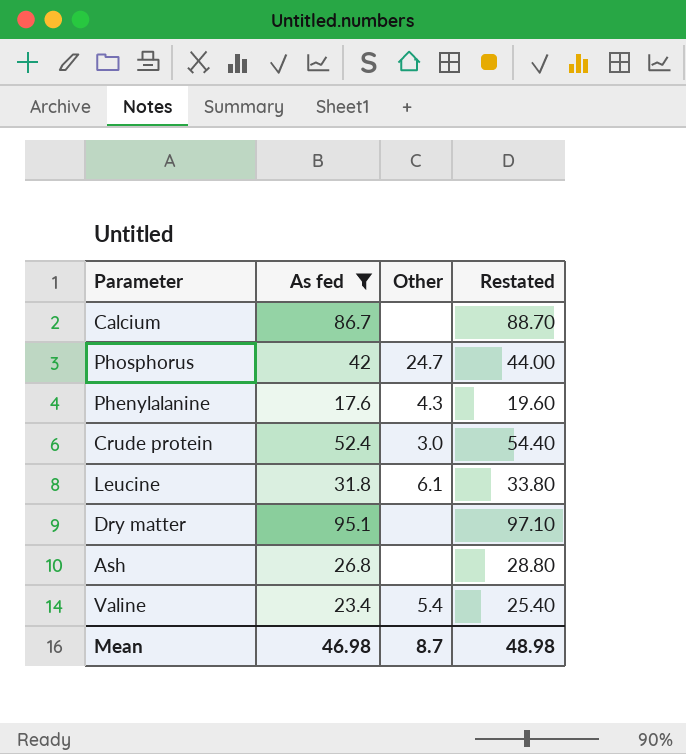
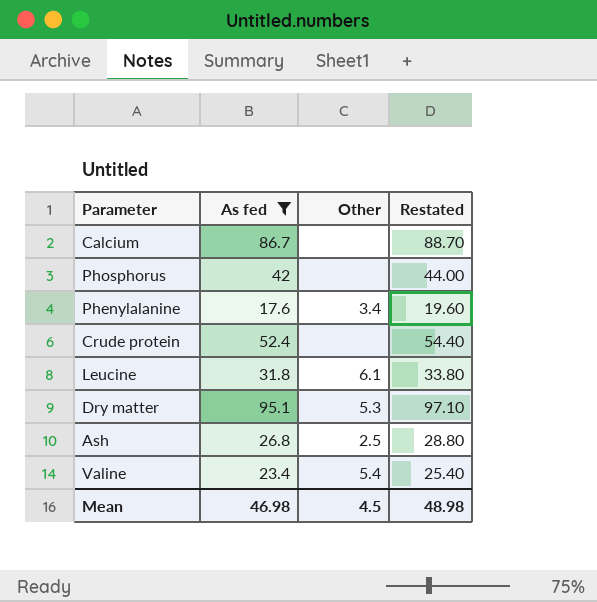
Phosphorus | Other: 24.7 -> none
Phenylalanine | Other: 4.3 -> 3.4
Crude protein | Other: 3.0 -> none
Dry matter | Other: none -> 5.3
Ash | Other: none -> 2.5
Mean | Other: 8.7 -> 4.5

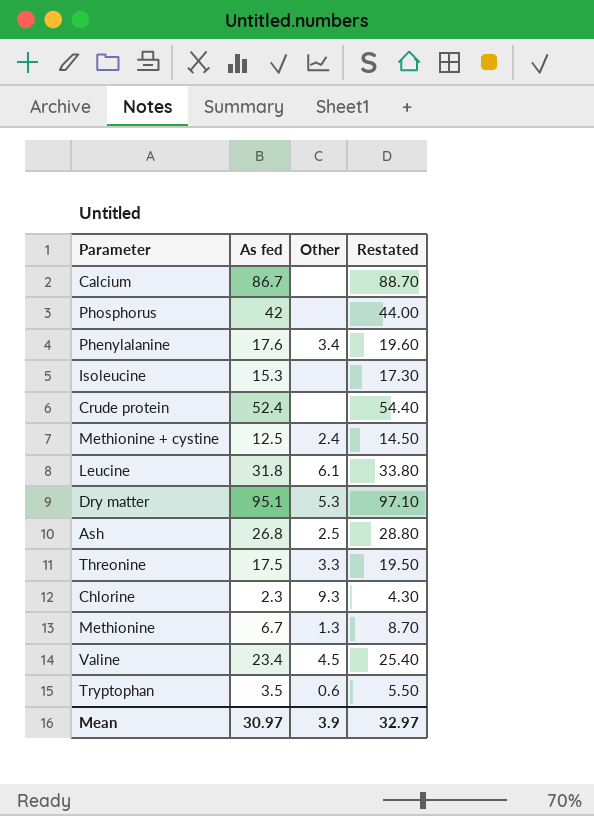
filter: As fed >= 17.6 -> none
Valine | Other: 5.4 -> 4.5
Mean | As fed: 46.98 -> 30.97
Mean | Other: 4.5 -> 3.9
Mean | Restated: 48.98 -> 32.97

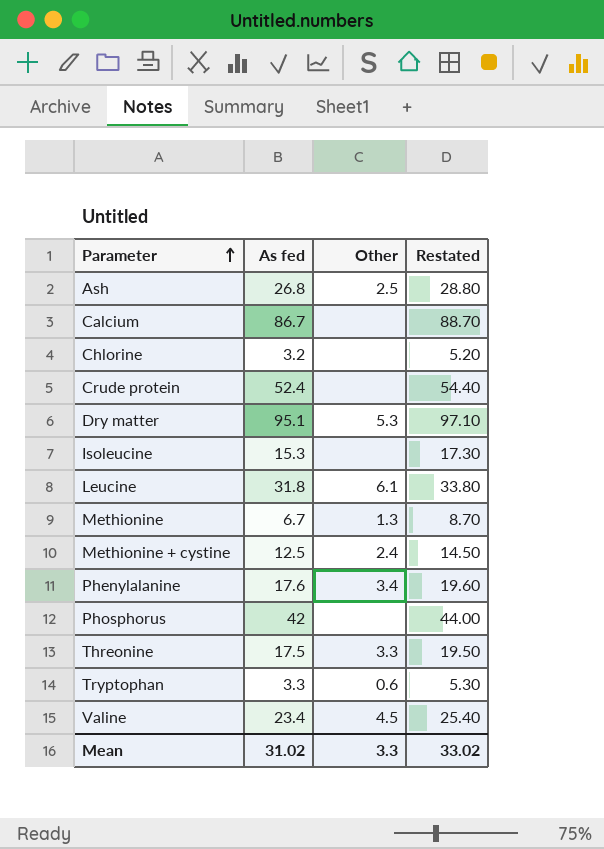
row order: none -> Parameter ascending
Chlorine | As fed: 2.3 -> 3.2
Chlorine | Other: 9.3 -> none
Chlorine | Restated: 4.30 -> 5.20
Tryptophan | As fed: 3.5 -> 3.3
Tryptophan | Restated: 5.50 -> 5.30
Mean | As fed: 30.97 -> 31.02
Mean | Other: 3.9 -> 3.3
Mean | Restated: 32.97 -> 33.02

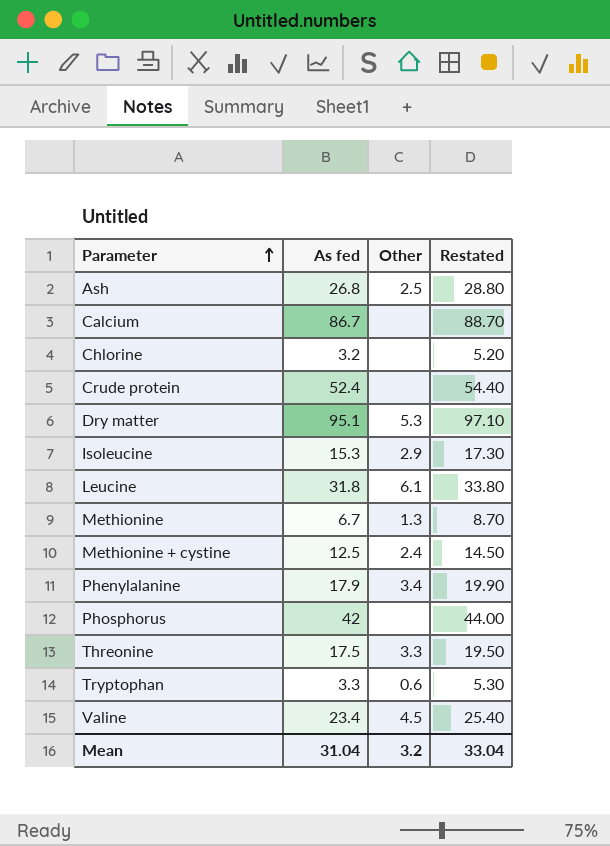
Isoleucine | Other: none -> 2.9
Phenylalanine | As fed: 17.6 -> 17.9
Phenylalanine | Restated: 19.60 -> 19.90
Mean | As fed: 31.02 -> 31.04
Mean | Other: 3.3 -> 3.2
Mean | Restated: 33.02 -> 33.04

